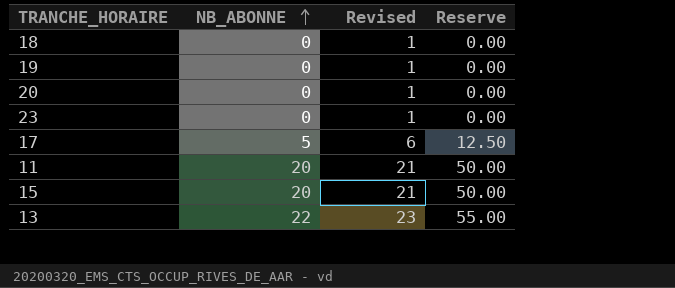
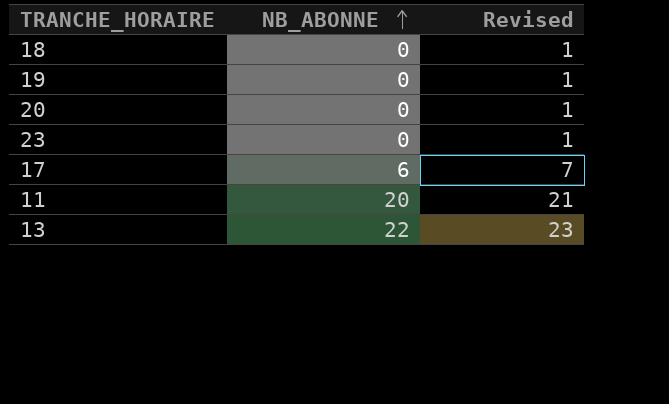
column Reserve | formula: [NB_ABONNE] * 2.5 -> none
row 15: 20 | 21 | 50.00 -> none
17 | NB_ABONNE: 5 -> 6
17 | Revised: 6 -> 7

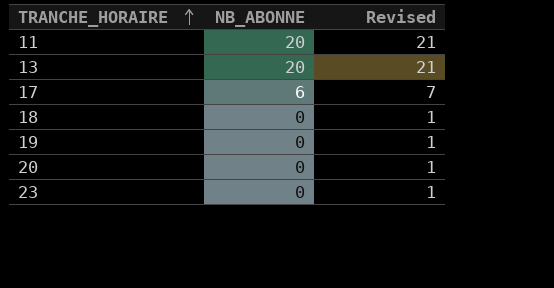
row order: NB_ABONNE ascending -> TRANCHE_HORAIRE ascending
13 | NB_ABONNE: 22 -> 20
13 | Revised: 23 -> 21

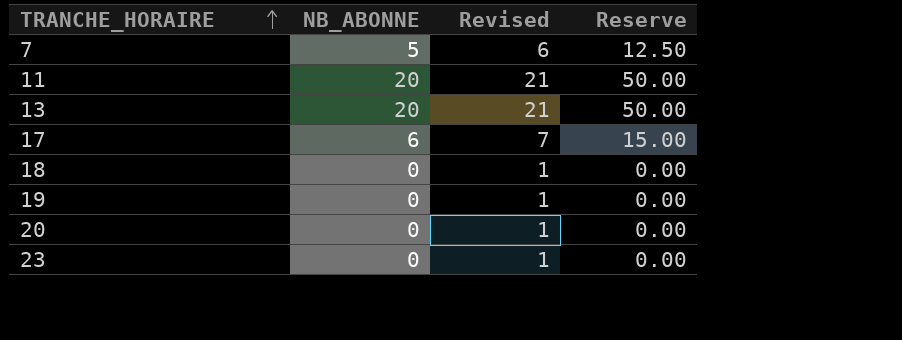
column Reserve | formula: none -> [NB_ABONNE] * 2.5
row 7: none -> 5 | 6 | 12.50

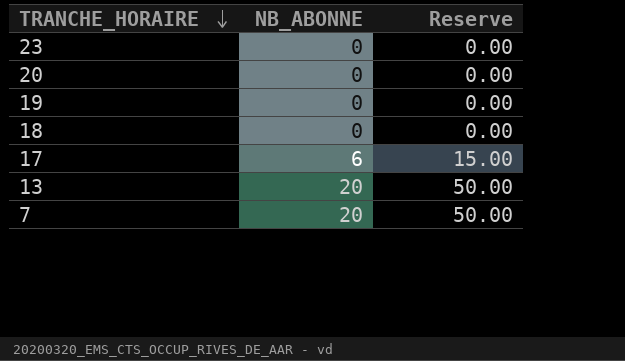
row order: TRANCHE_HORAIRE ascending -> TRANCHE_HORAIRE descending
column Revised | formula: [NB_ABONNE] + 1 -> none
row 11: 20 | 21 | 50.00 -> none
7 | NB_ABONNE: 5 -> 20
7 | Reserve: 12.50 -> 50.00

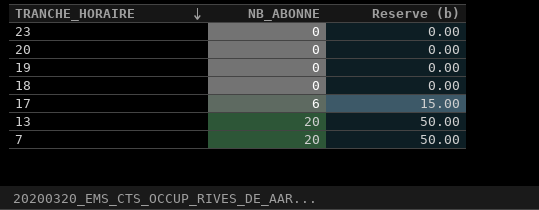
column name: Reserve -> Reserve (b)

